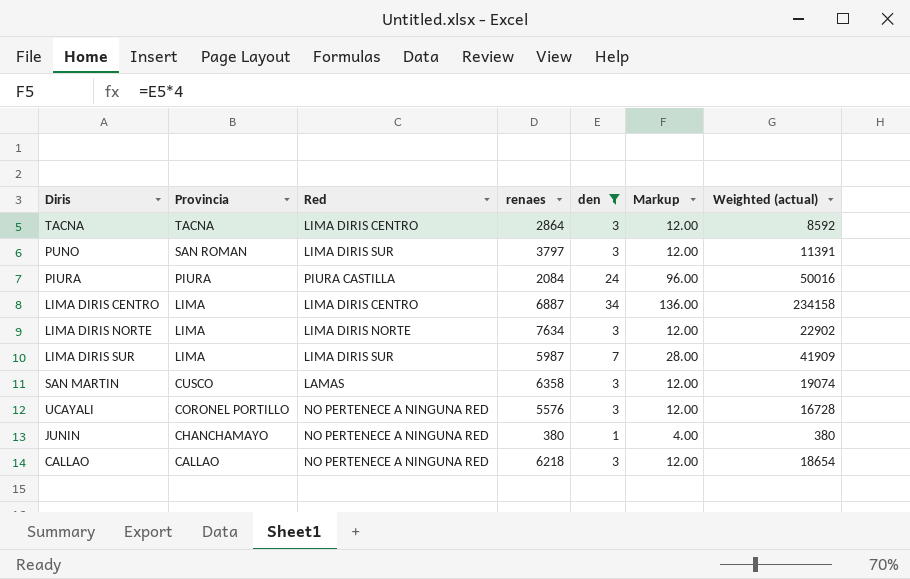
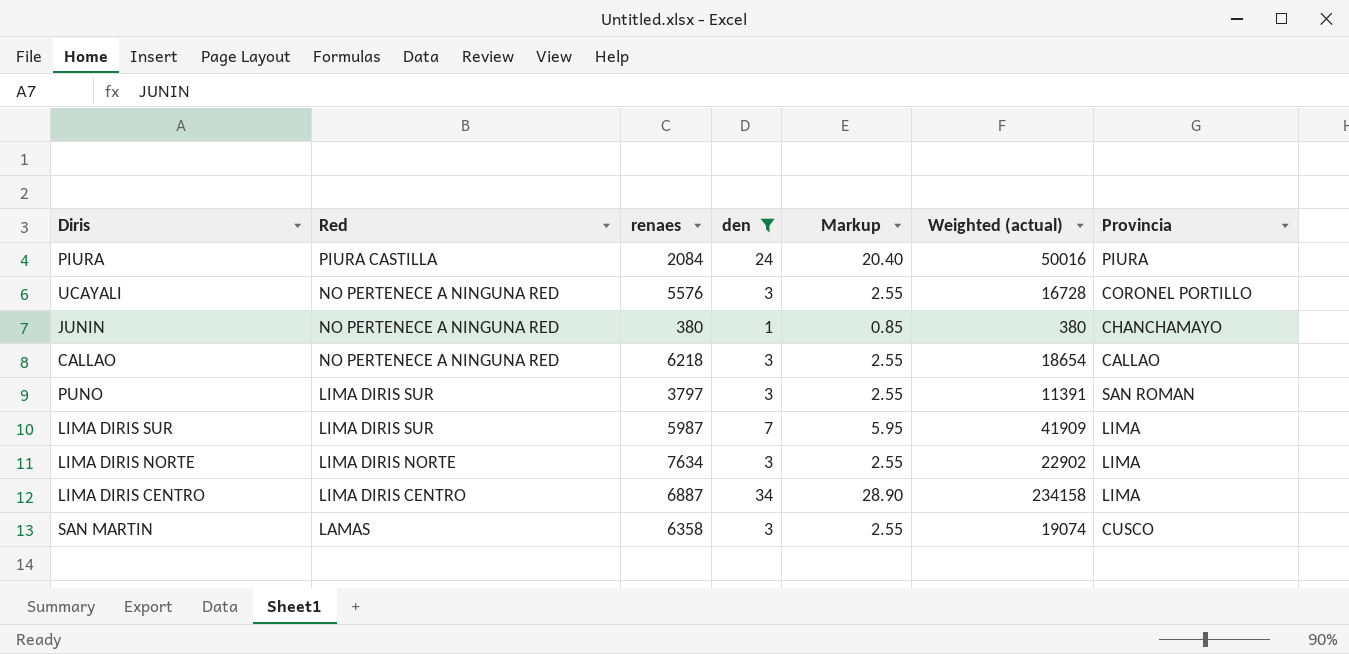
row order: Provincia descending -> Red descending
column Markup | formula: [den] * 4 -> [den] * 0.85
column Provincia | position: 2 -> 7
row TACNA: TACNA | LIMA DIRIS CENTRO | 2864 | 3 | 12.00 | 8592 -> none

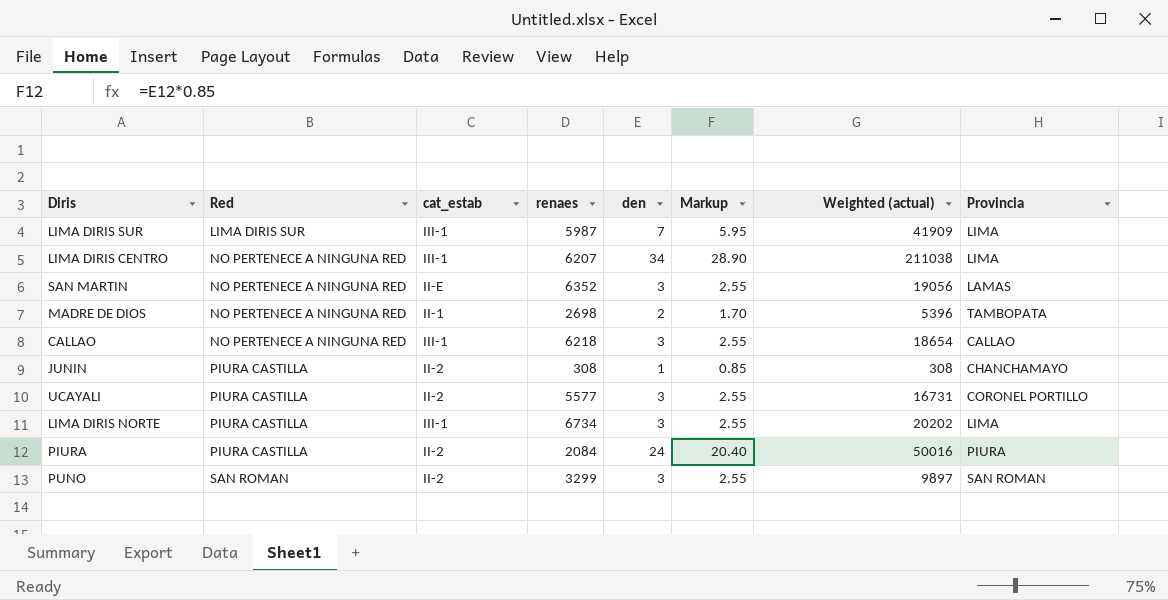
filter: den != 2 -> none
row order: Red descending -> Red ascending
column cat_estab | position: none -> 3
LIMA DIRIS CENTRO | Red: LIMA DIRIS CENTRO -> NO PERTENECE A NINGUNA RED
LIMA DIRIS CENTRO | renaes: 6887 -> 6207
LIMA DIRIS CENTRO | Weighted (actual): 234158 -> 211038
SAN MARTIN | Red: LAMAS -> NO PERTENECE A NINGUNA RED
SAN MARTIN | renaes: 6358 -> 6352
SAN MARTIN | Weighted (actual): 19074 -> 19056
SAN MARTIN | Provincia: CUSCO -> LAMAS
JUNIN | Red: NO PERTENECE A NINGUNA RED -> PIURA CASTILLA
JUNIN | renaes: 380 -> 308
JUNIN | Weighted (actual): 380 -> 308
UCAYALI | Red: NO PERTENECE A NINGUNA RED -> PIURA CASTILLA
UCAYALI | renaes: 5576 -> 5577
UCAYALI | Weighted (actual): 16728 -> 16731
LIMA DIRIS NORTE | Red: LIMA DIRIS NORTE -> PIURA CASTILLA
LIMA DIRIS NORTE | renaes: 7634 -> 6734
LIMA DIRIS NORTE | Weighted (actual): 22902 -> 20202
PUNO | Red: LIMA DIRIS SUR -> SAN ROMAN
PUNO | renaes: 3797 -> 3299
PUNO | Weighted (actual): 11391 -> 9897

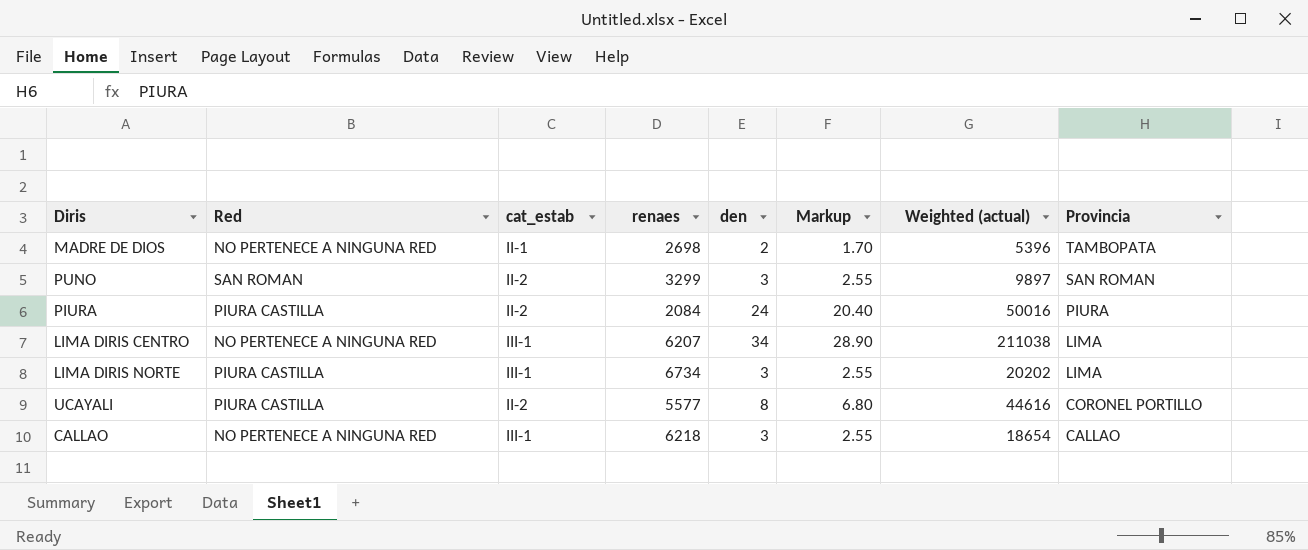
row order: Red ascending -> Provincia descending
row LIMA DIRIS SUR: LIMA DIRIS SUR | III-1 | 5987 | 7 | 5.95 | 41909 | LIMA -> none
row SAN MARTIN: NO PERTENECE A NINGUNA RED | II-E | 6352 | 3 | 2.55 | 19056 | LAMAS -> none
row JUNIN: PIURA CASTILLA | II-2 | 308 | 1 | 0.85 | 308 | CHANCHAMAYO -> none
UCAYALI | den: 3 -> 8
UCAYALI | Markup: 2.55 -> 6.80
UCAYALI | Weighted (actual): 16731 -> 44616

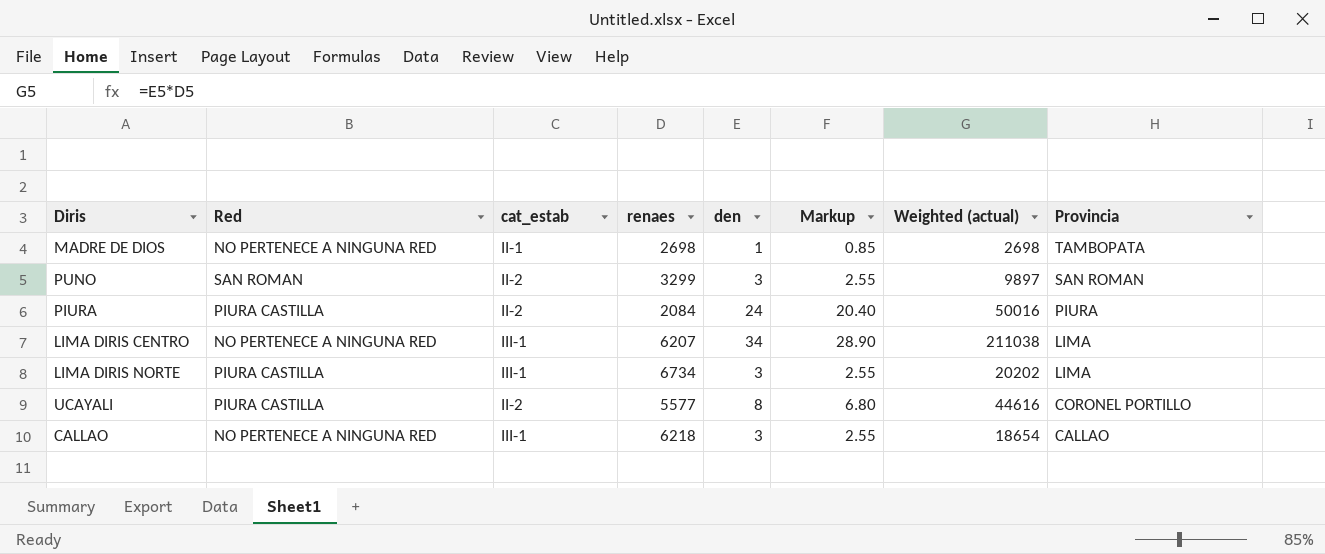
MADRE DE DIOS | den: 2 -> 1
MADRE DE DIOS | Markup: 1.70 -> 0.85
MADRE DE DIOS | Weighted (actual): 5396 -> 2698

